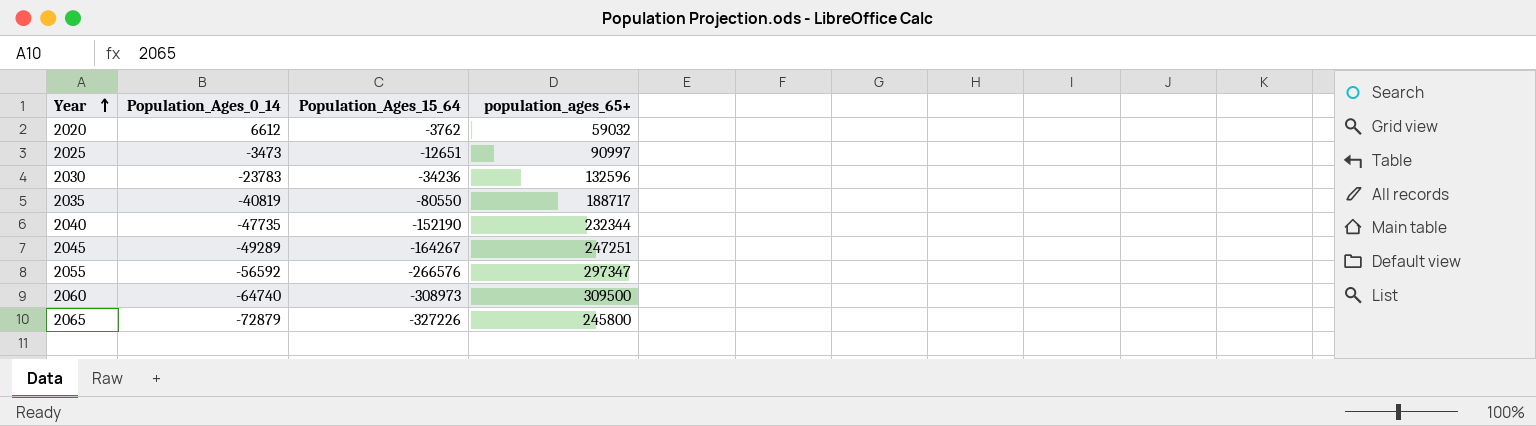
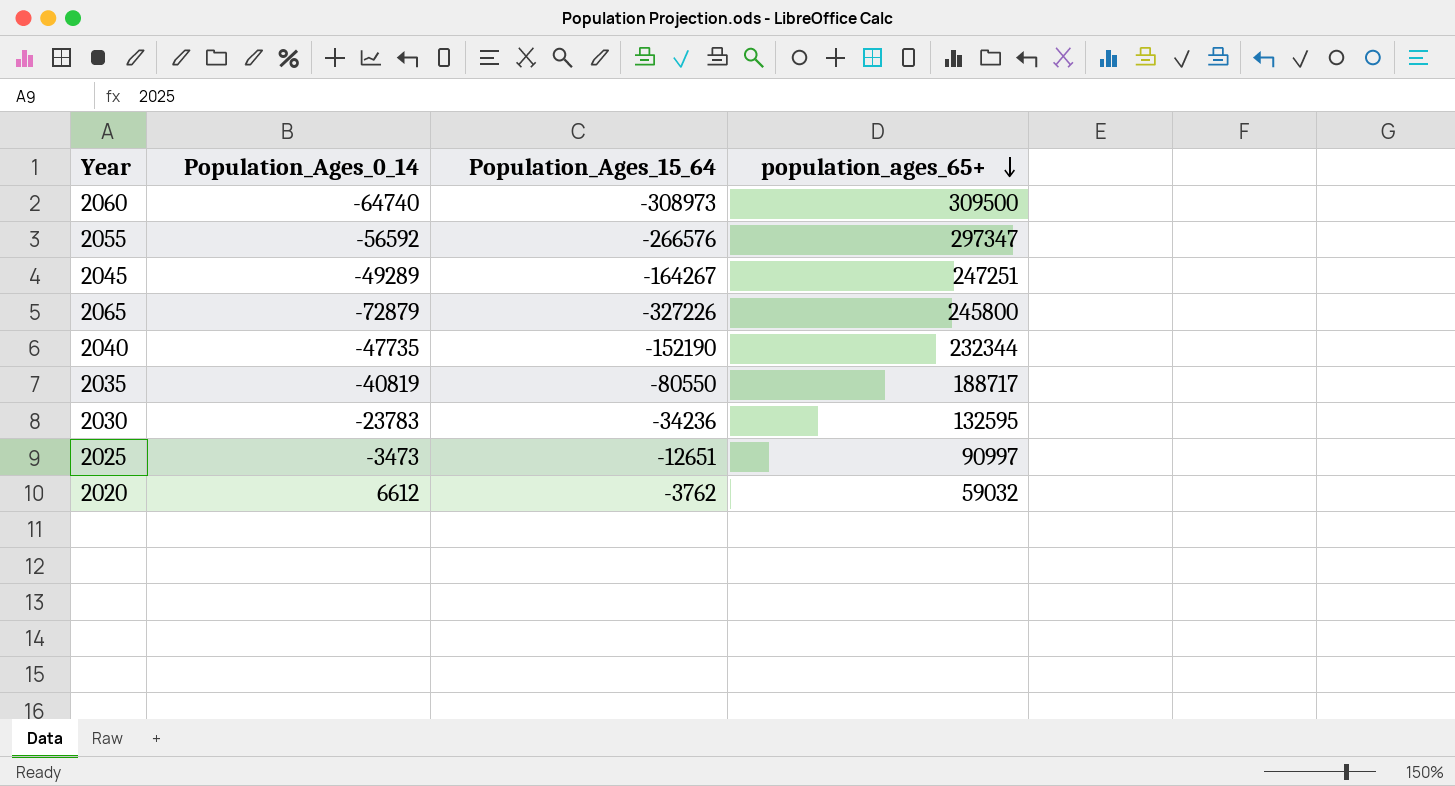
row order: Year ascending -> population_ages_65+ descending
2030 | population_ages_65+: 132596 -> 132595

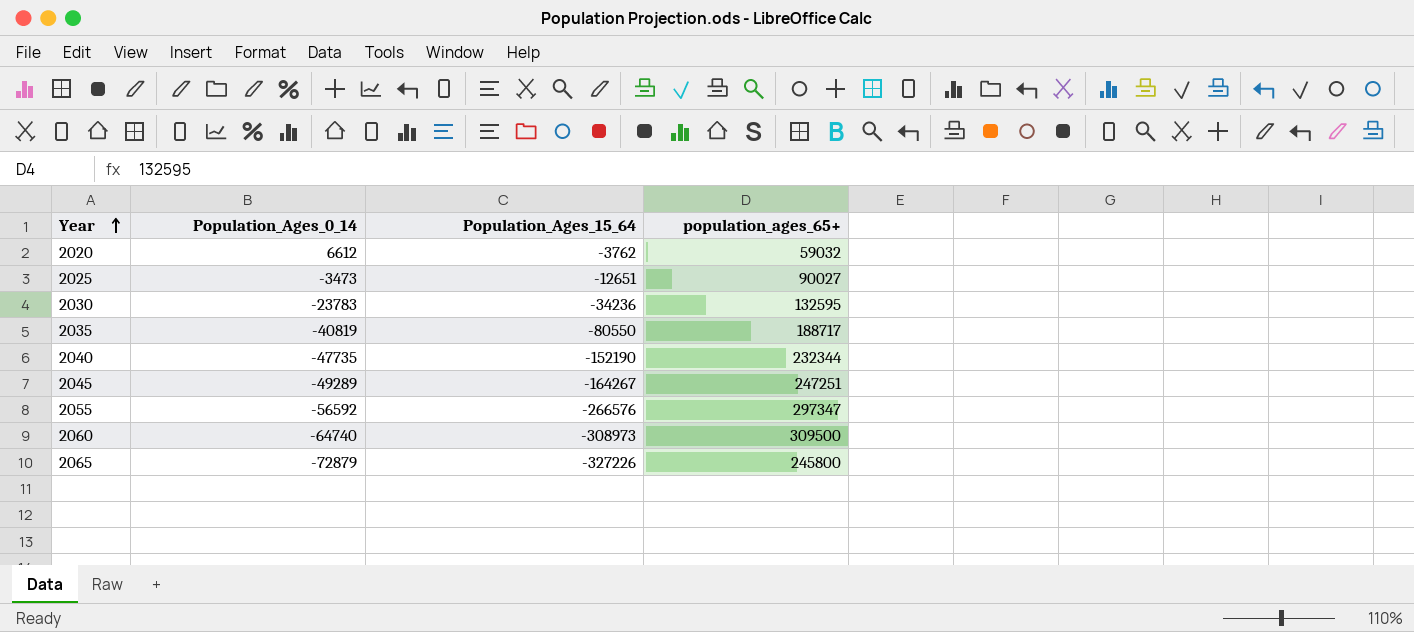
row order: population_ages_65+ descending -> Year ascending
2025 | population_ages_65+: 90997 -> 90027

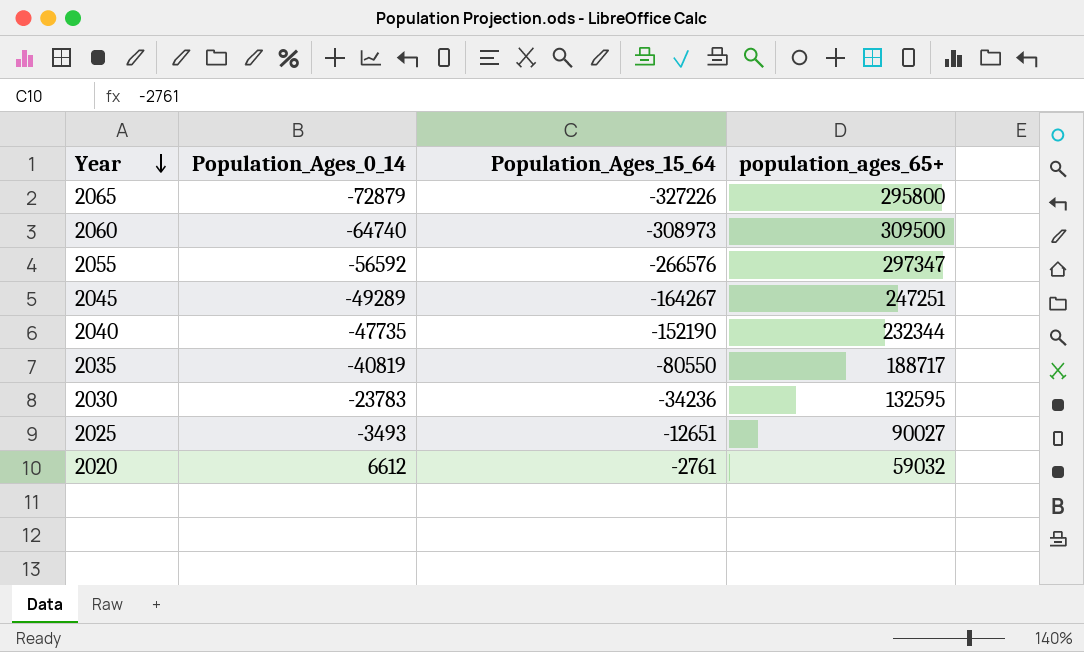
row order: Year ascending -> Year descending
2065 | population_ages_65+: 245800 -> 295800
2025 | Population_Ages_0_14: -3473 -> -3493
2020 | Population_Ages_15_64: -3762 -> -2761

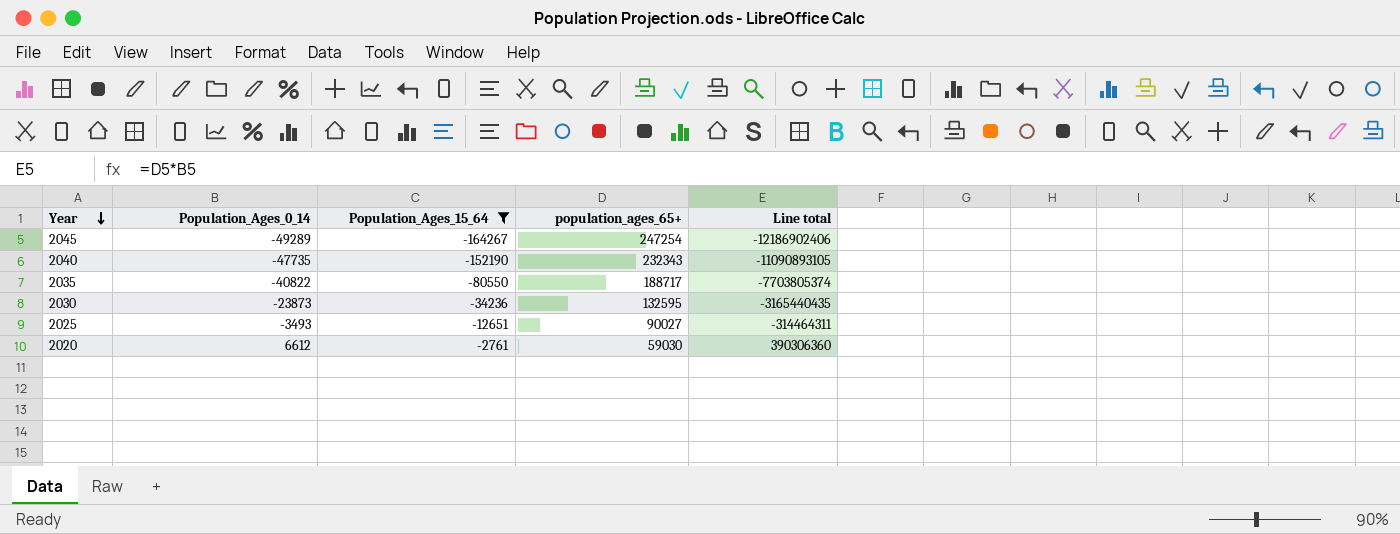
filter: none -> Population_Ages_15_64 >= -164267
column Line total | formula: none -> [Population_Ages_0_14] * [population_ages_65+]
2045 | population_ages_65+: 247251 -> 247254
2040 | population_ages_65+: 232344 -> 232343
2035 | Population_Ages_0_14: -40819 -> -40822
2030 | Population_Ages_0_14: -23783 -> -23873
2020 | population_ages_65+: 59032 -> 59030

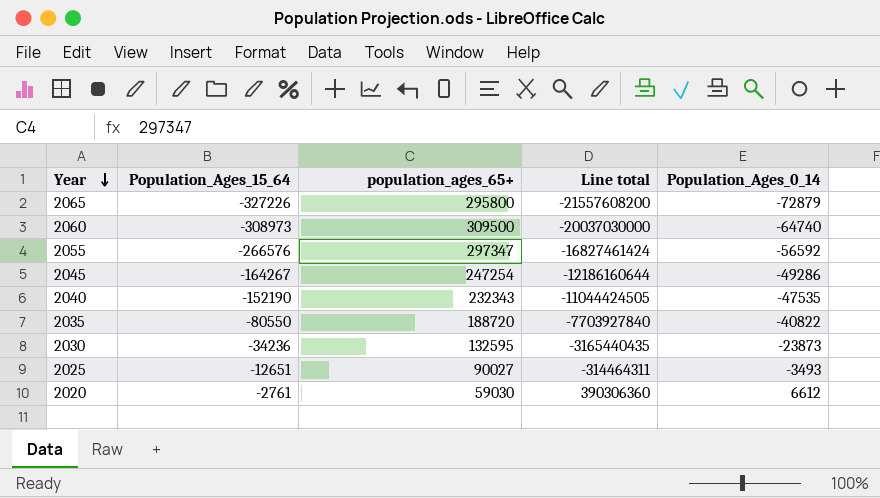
filter: Population_Ages_15_64 >= -164267 -> none
column Population_Ages_0_14 | position: 2 -> 5
2045 | Line total: -12186902406 -> -12186160644
2045 | Population_Ages_0_14: -49289 -> -49286
2040 | Line total: -11090893105 -> -11044424505
2040 | Population_Ages_0_14: -47735 -> -47535
2035 | population_ages_65+: 188717 -> 188720
2035 | Line total: -7703805374 -> -7703927840

